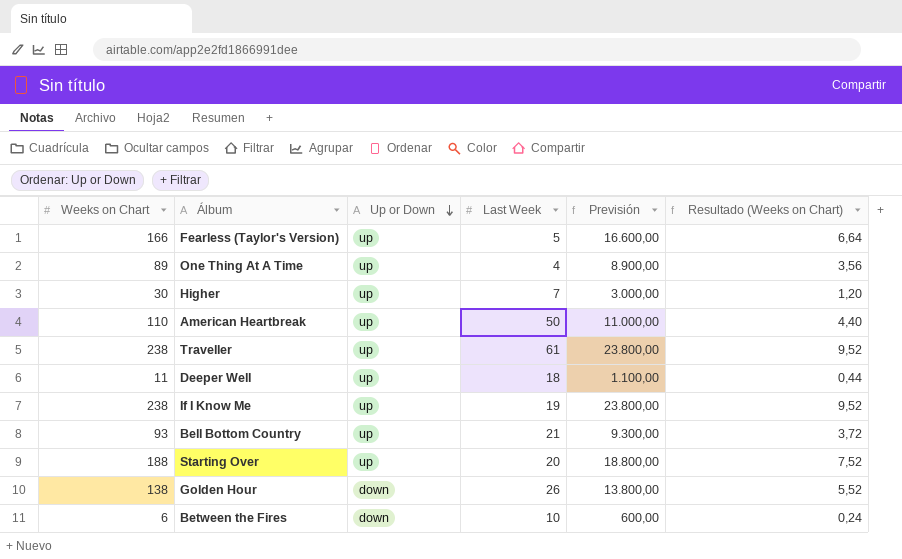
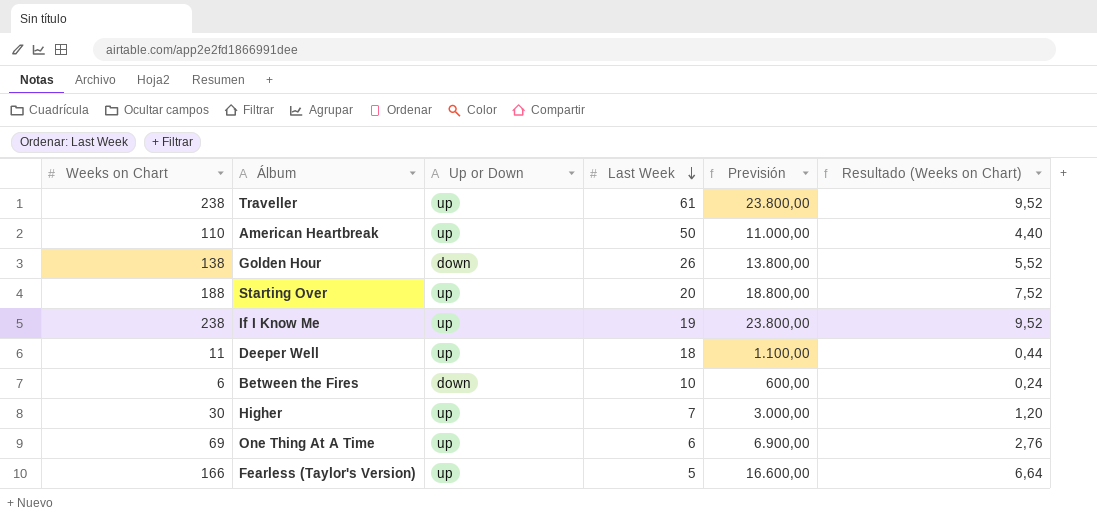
row order: Up or Down descending -> Last Week descending
row Bell Bottom Country: 93 | up | 21 | 9.300,00 | 3,72 -> none
One Thing At A Time | Weeks on Chart: 89 -> 69
One Thing At A Time | Last Week: 4 -> 6
One Thing At A Time | Previsión: 8.900,00 -> 6.900,00
One Thing At A Time | Resultado (Weeks on Chart): 3,56 -> 2,76

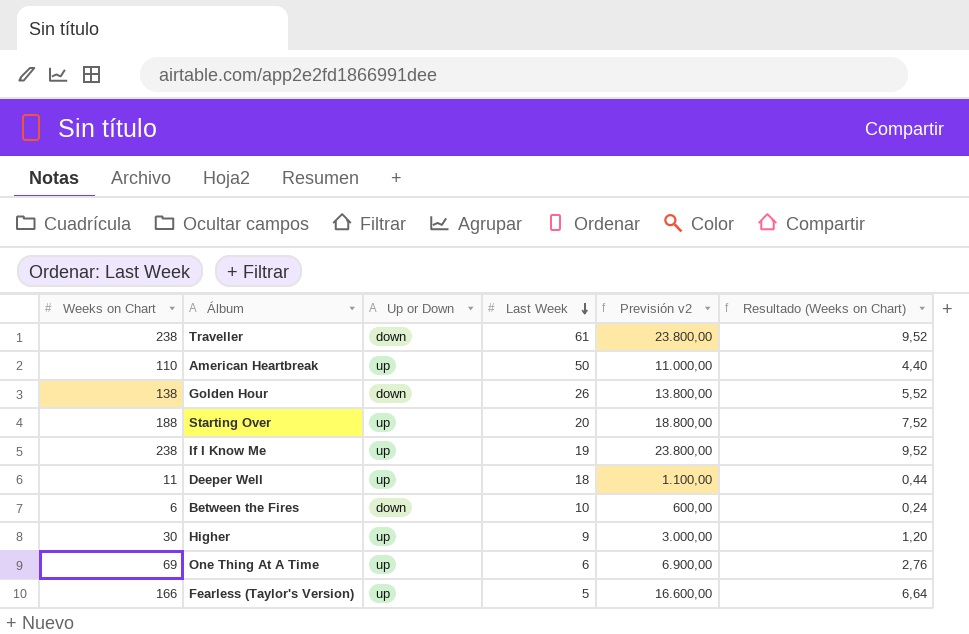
column name: Previsión -> Previsión v2
Traveller | Up or Down: up -> down
Higher | Last Week: 7 -> 9

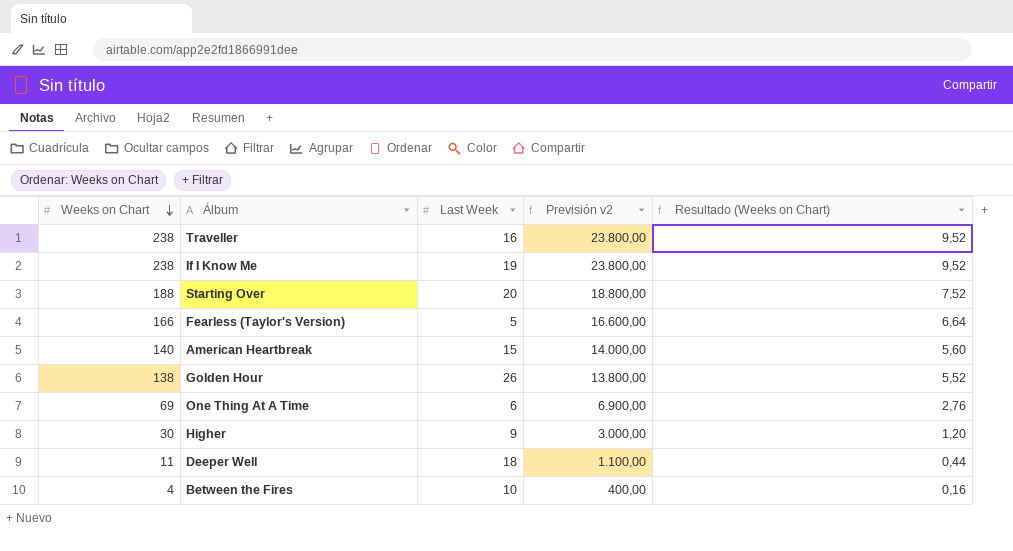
row order: Last Week descending -> Weeks on Chart descending
column Up or Down | position: 3 -> none
Traveller | Last Week: 61 -> 16
American Heartbreak | Weeks on Chart: 110 -> 140
American Heartbreak | Last Week: 50 -> 15
American Heartbreak | Previsión v2: 11.000,00 -> 14.000,00
American Heartbreak | Resultado (Weeks on Chart): 4,40 -> 5,60
Between the Fires | Weeks on Chart: 6 -> 4
Between the Fires | Previsión v2: 600,00 -> 400,00
Between the Fires | Resultado (Weeks on Chart): 0,24 -> 0,16

